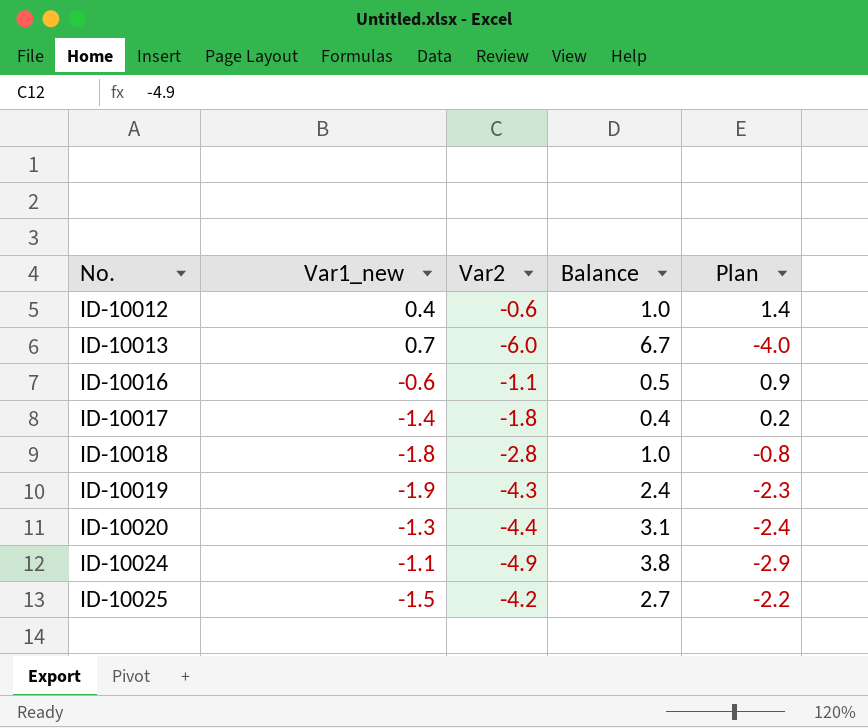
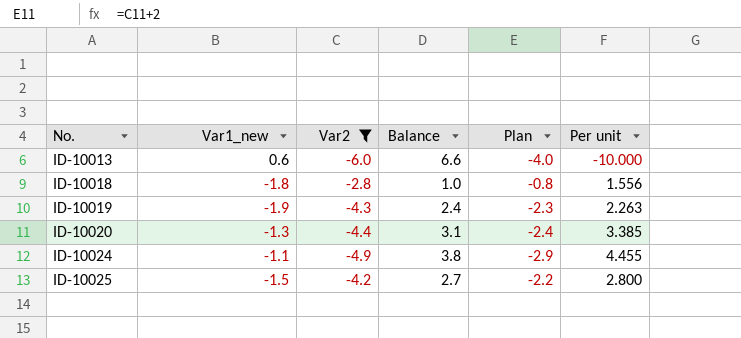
filter: none -> Var2 <= -2.8
column Per unit | formula: none -> [Var2] / [Var1_new]
ID-10013 | Var1_new: 0.7 -> 0.6
ID-10013 | Balance: 6.7 -> 6.6

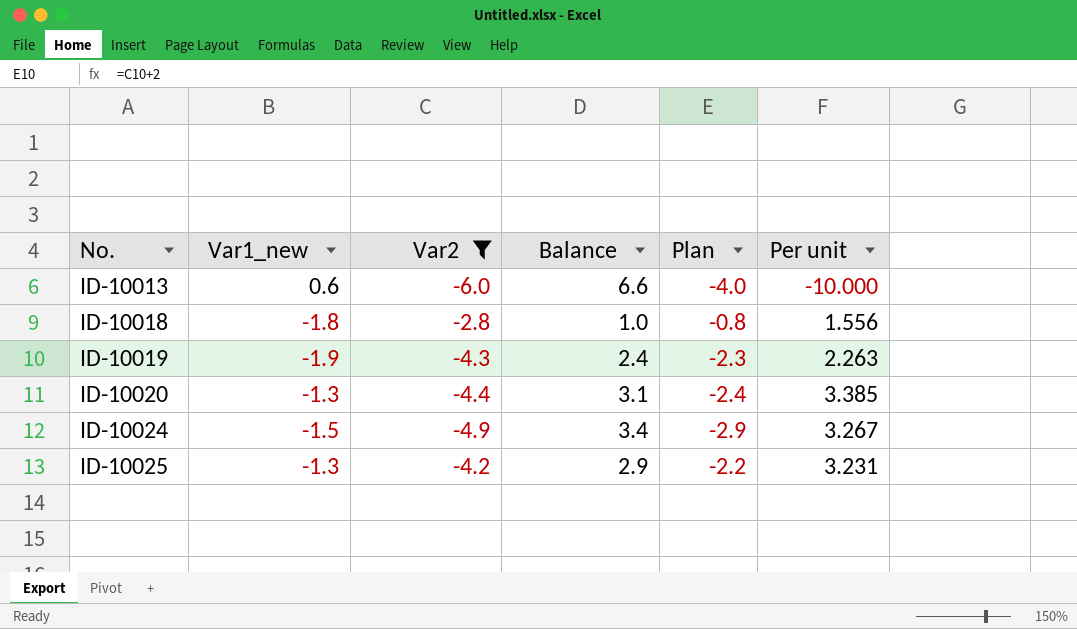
ID-10024 | Var1_new: -1.1 -> -1.5
ID-10024 | Balance: 3.8 -> 3.4
ID-10024 | Per unit: 4.455 -> 3.267
ID-10025 | Var1_new: -1.5 -> -1.3
ID-10025 | Balance: 2.7 -> 2.9
ID-10025 | Per unit: 2.800 -> 3.231

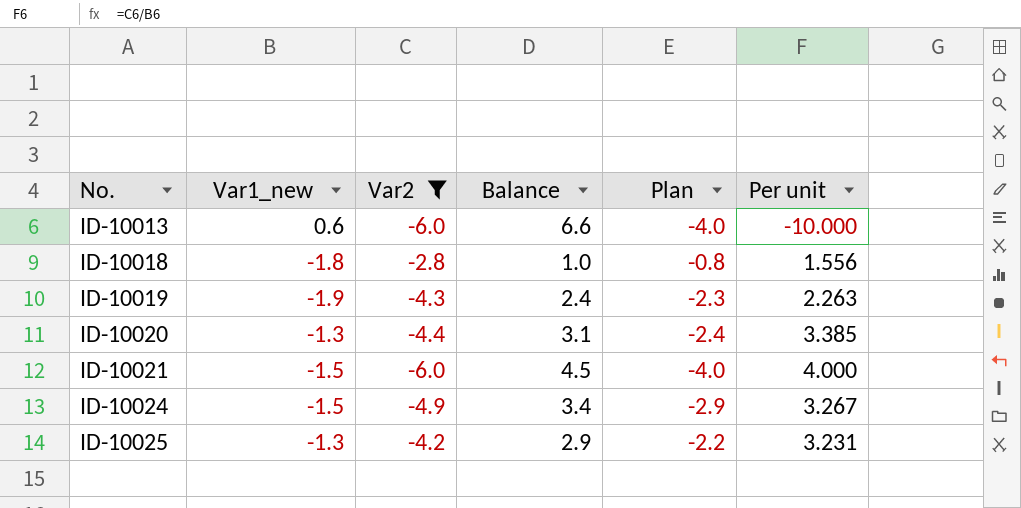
row ID-10021: none -> -1.5 | -6.0 | 4.5 | -4.0 | 4.000

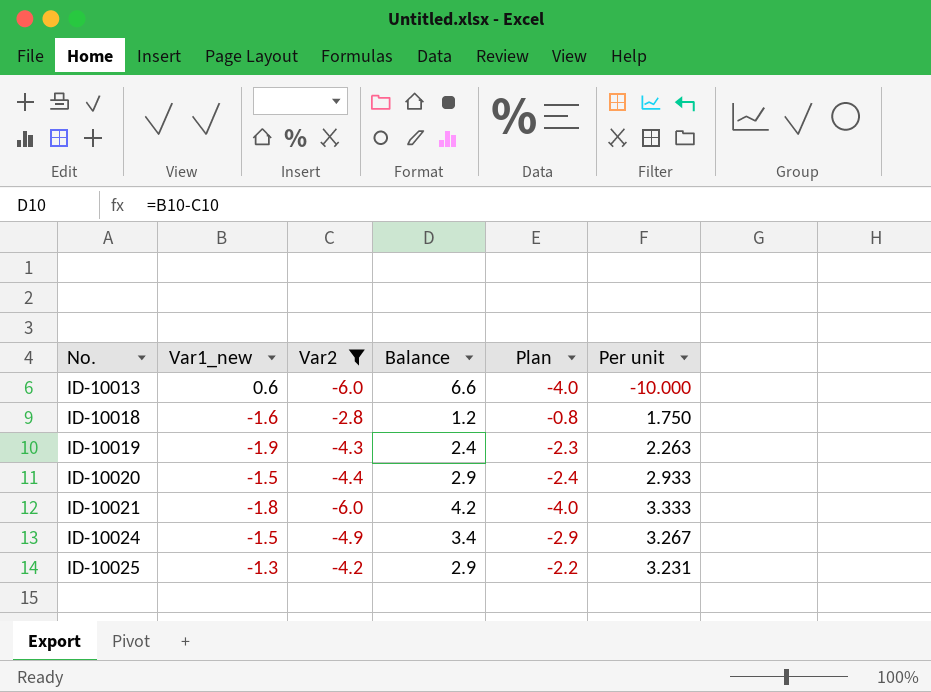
ID-10018 | Var1_new: -1.8 -> -1.6
ID-10018 | Balance: 1.0 -> 1.2
ID-10018 | Per unit: 1.556 -> 1.750
ID-10020 | Var1_new: -1.3 -> -1.5
ID-10020 | Balance: 3.1 -> 2.9
ID-10020 | Per unit: 3.385 -> 2.933
ID-10021 | Var1_new: -1.5 -> -1.8
ID-10021 | Balance: 4.5 -> 4.2
ID-10021 | Per unit: 4.000 -> 3.333

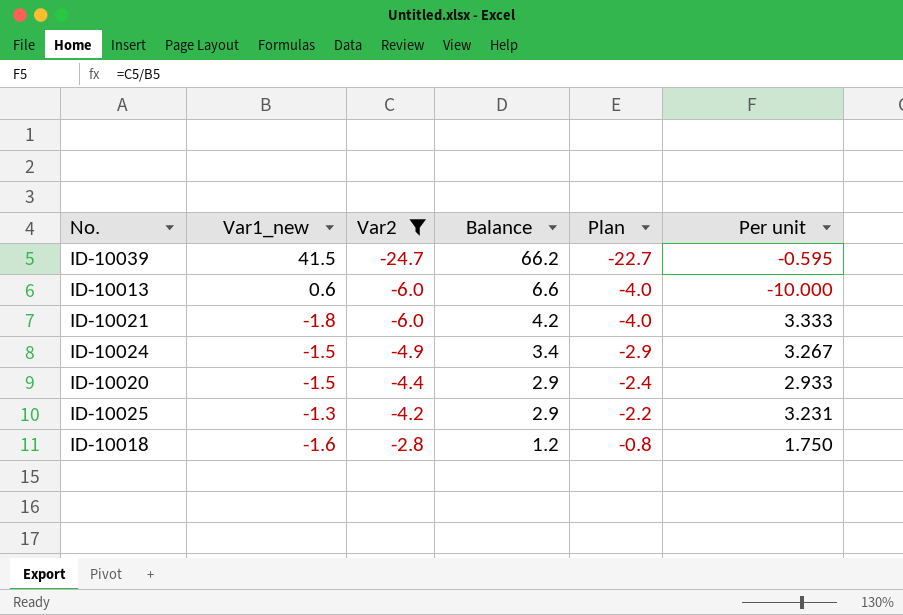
row order: No. ascending -> Var2 ascending
row ID-10019: -1.9 | -4.3 | 2.4 | -2.3 | 2.263 -> none
row ID-10039: none -> 41.5 | -24.7 | 66.2 | -22.7 | -0.595

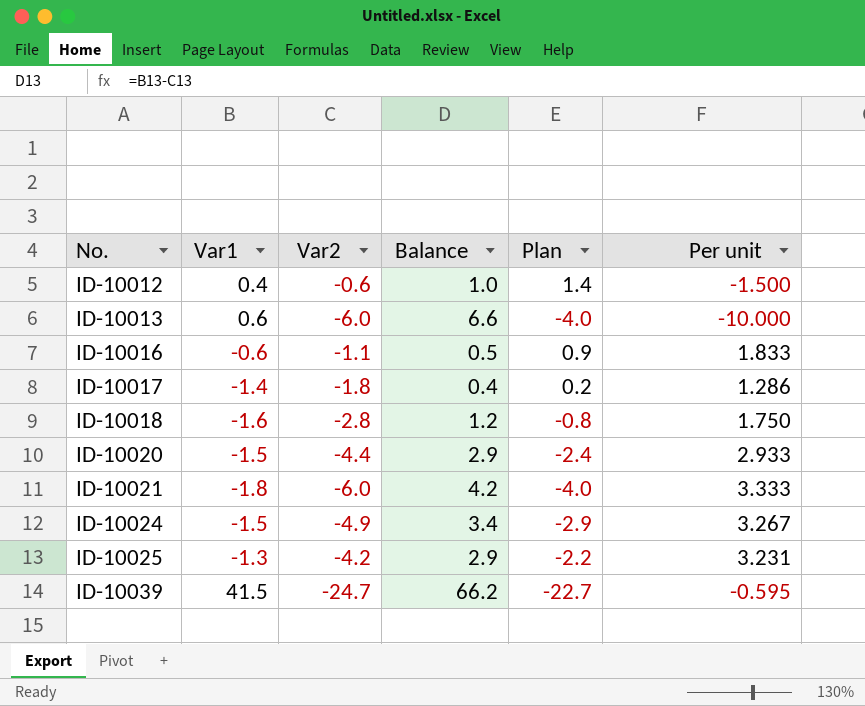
filter: Var2 <= -2.8 -> none
row order: Var2 ascending -> No. ascending
column name: Var1_new -> Var1

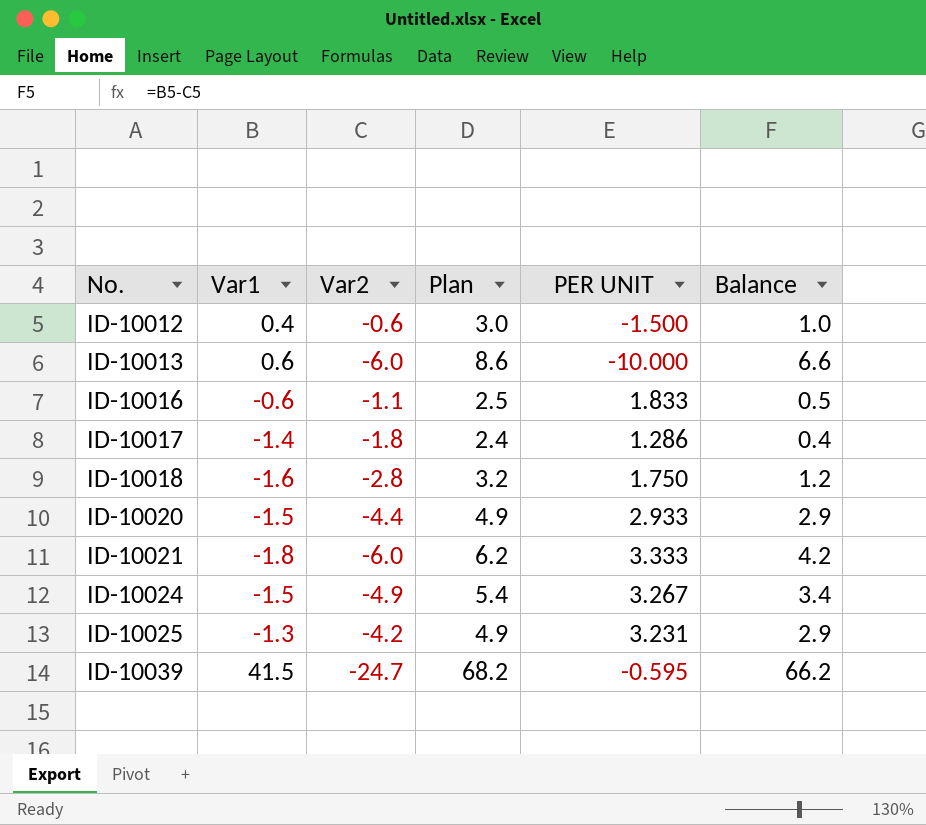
column Plan | formula: [Var2] + 2 -> [Balance] + 2
column name: Per unit -> PER UNIT
column Balance | position: 4 -> 6

